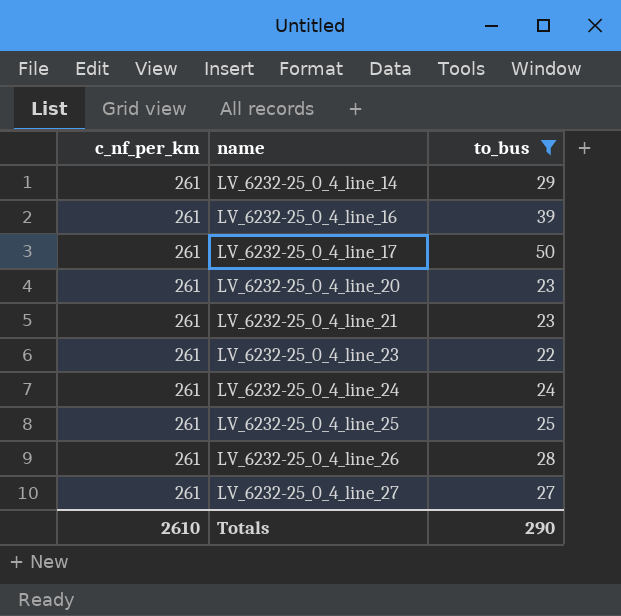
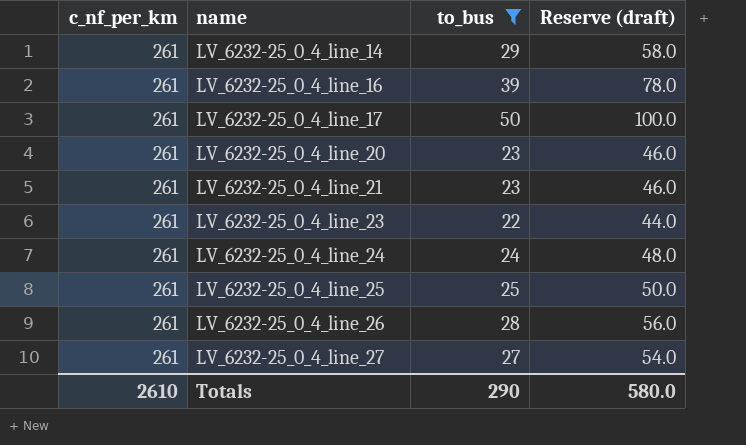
column Reserve (draft) | formula: none -> [to_bus] * 2

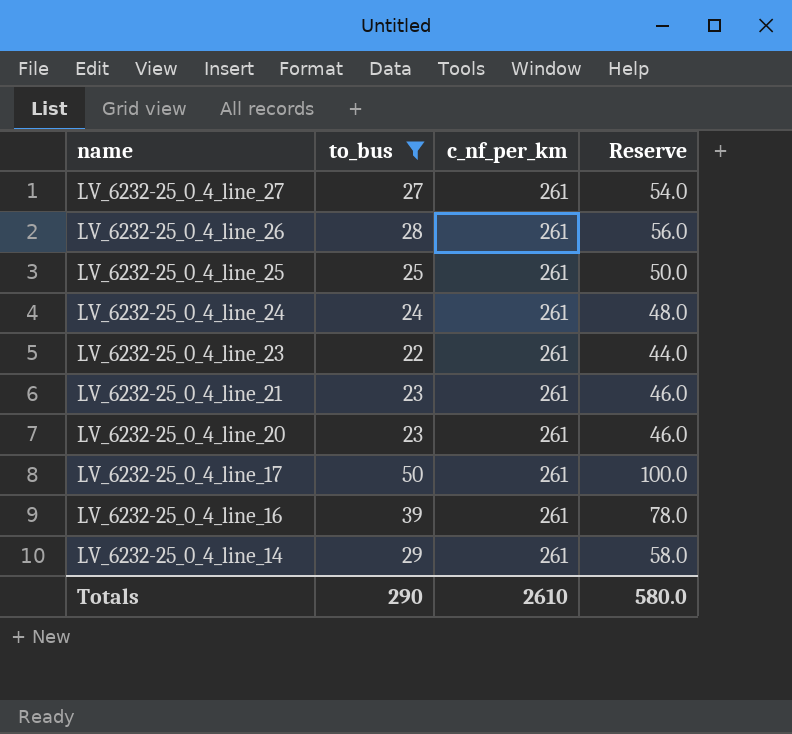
row order: name ascending -> name descending
column c_nf_per_km | position: 1 -> 3
column name: Reserve (draft) -> Reserve

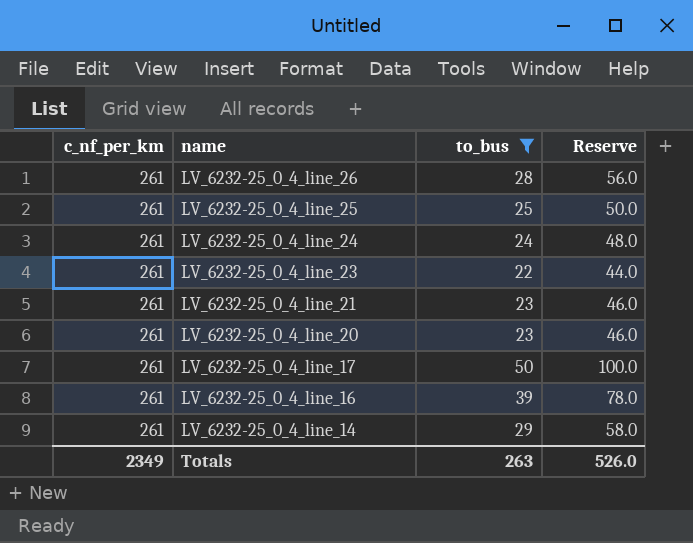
column c_nf_per_km | position: 3 -> 1
row LV_6232-25_0_4_line_27: 27 | 261 | 54.0 -> none
Totals | c_nf_per_km: 2610 -> 2349
Totals | to_bus: 290 -> 263
Totals | Reserve: 580.0 -> 526.0

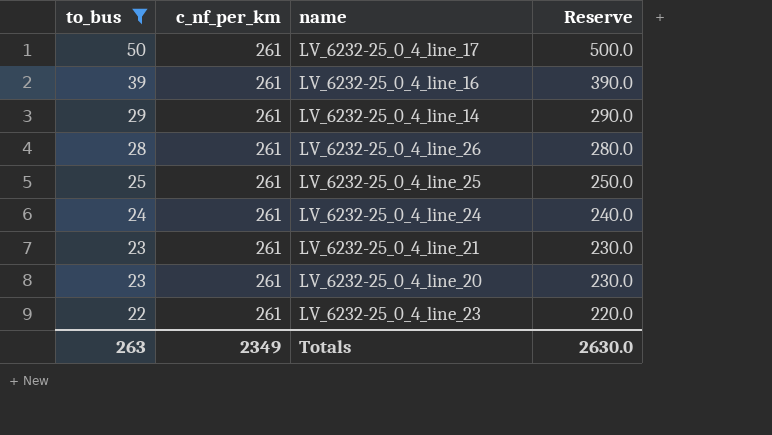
row order: name descending -> to_bus descending
column to_bus | position: 3 -> 1
column Reserve | formula: [to_bus] * 2 -> [to_bus] * 10
Totals | Reserve: 526.0 -> 2630.0

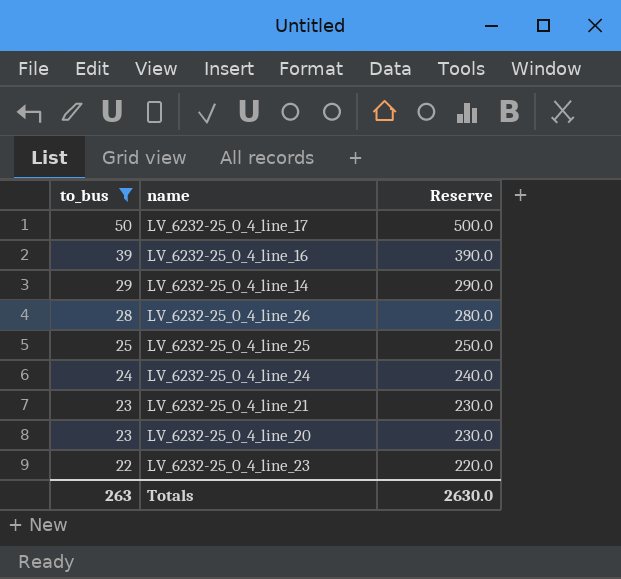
column c_nf_per_km | position: 2 -> none

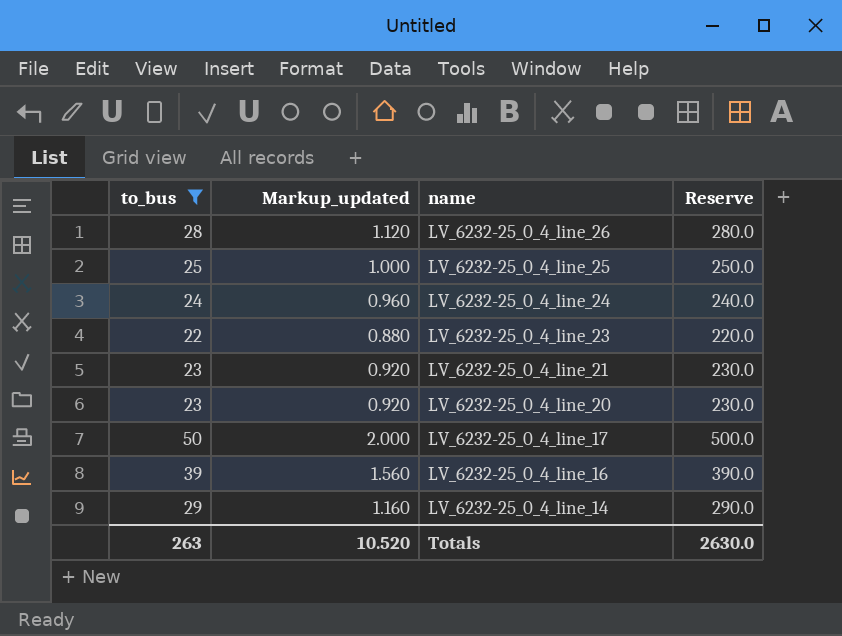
row order: to_bus descending -> name descending
column Markup_updated | formula: none -> [to_bus] * 0.04

